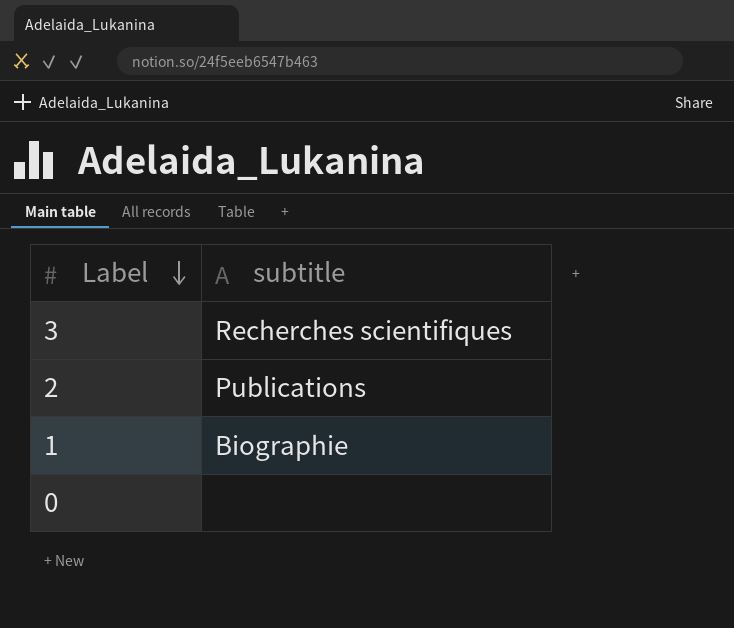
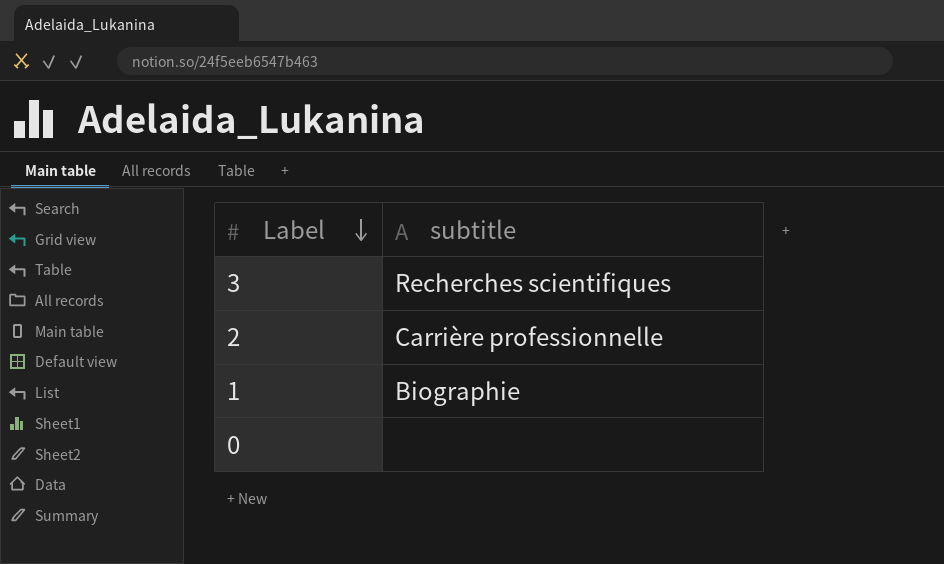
2 | subtitle: Publications -> Carrière professionnelle

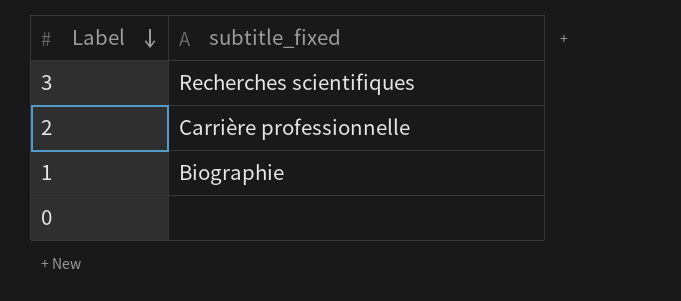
column name: subtitle -> subtitle_fixed

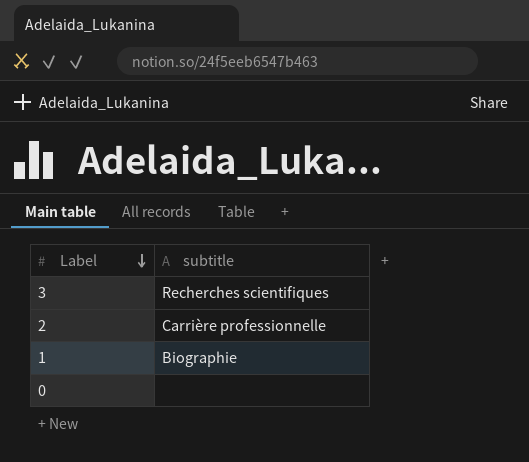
column name: subtitle_fixed -> subtitle

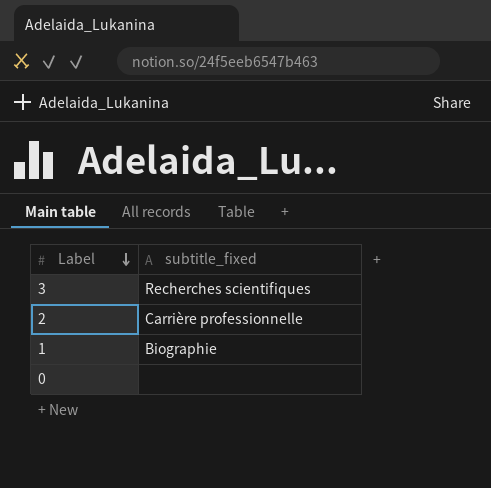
column name: subtitle -> subtitle_fixed

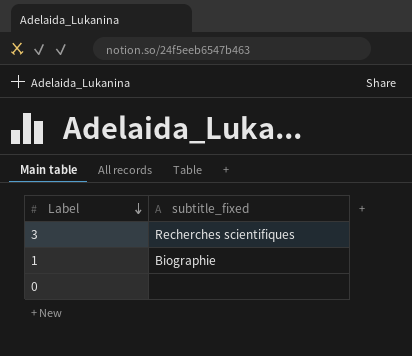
row 2: Carrière professionnelle -> none

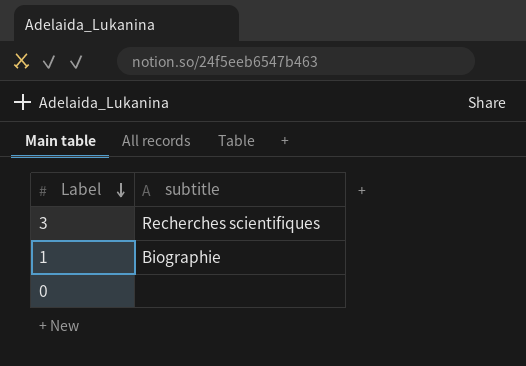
column name: subtitle_fixed -> subtitle

